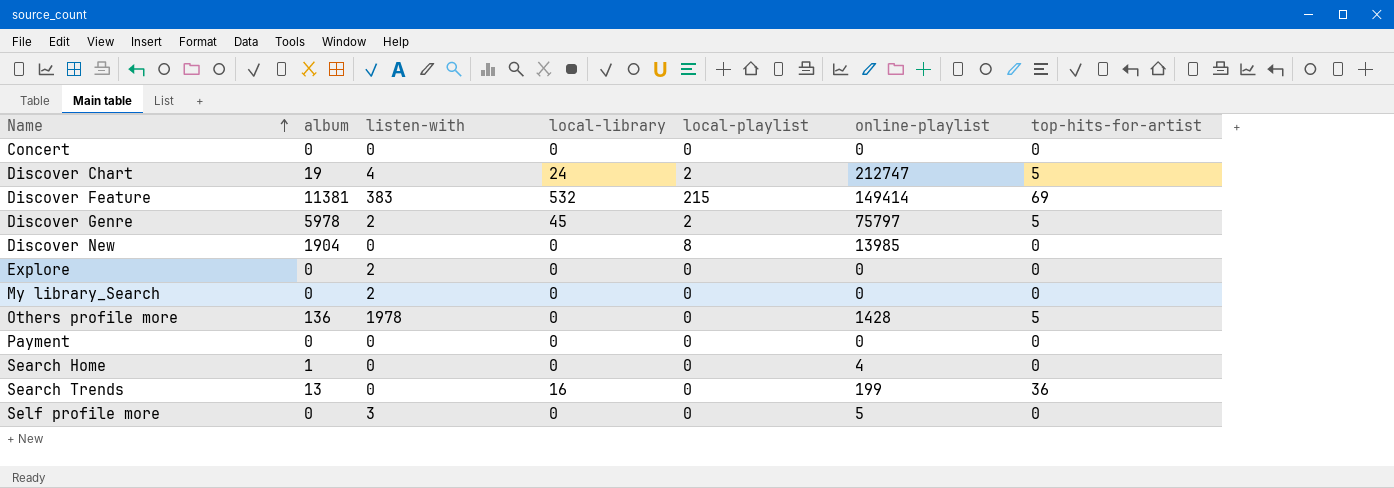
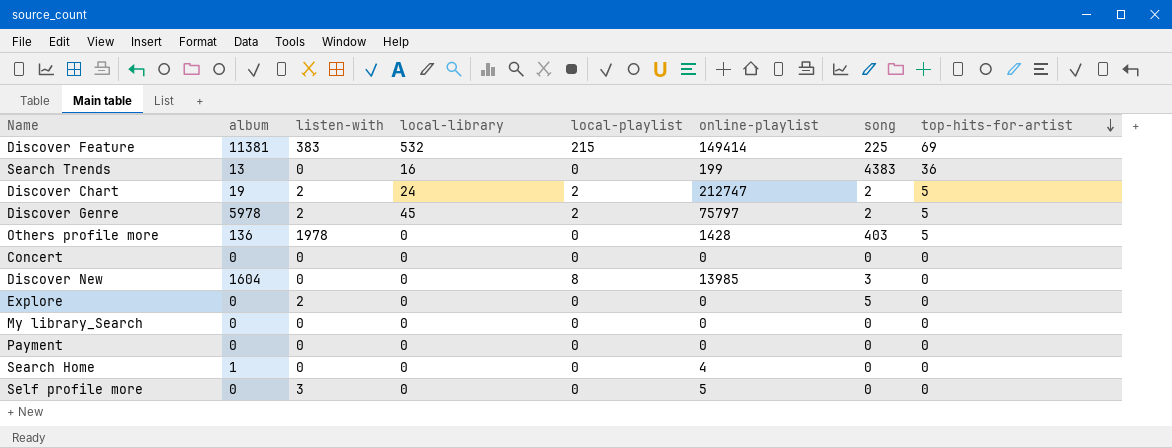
row order: Name ascending -> top-hits-for-artist descending
column song | position: none -> 7
Discover Chart | listen-with: 4 -> 2
Discover New | album: 1904 -> 1604
My library_Search | listen-with: 2 -> 0

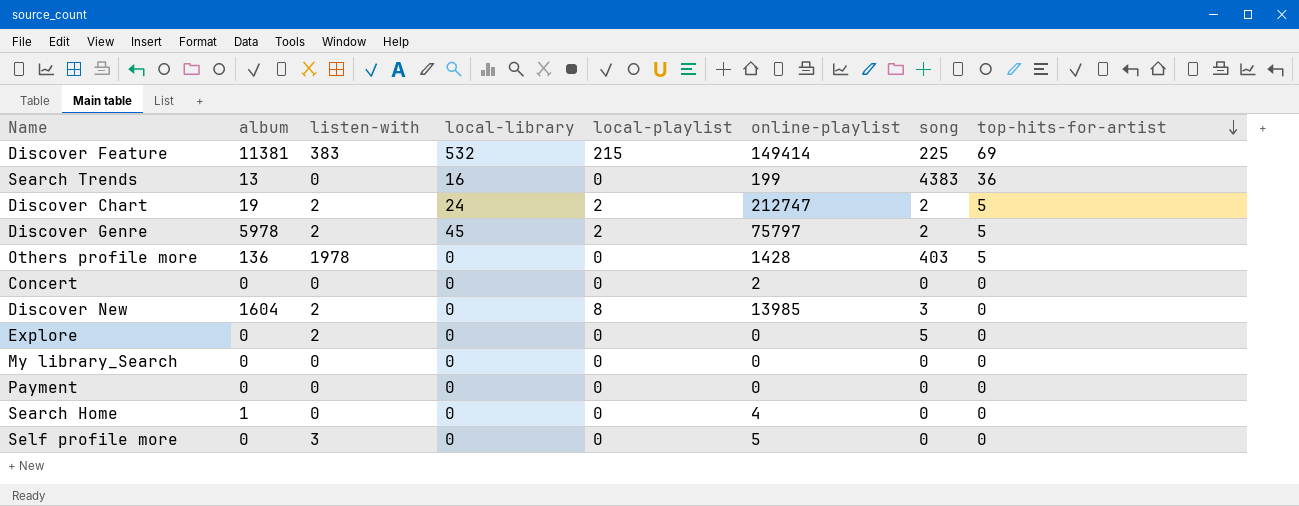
Concert | online-playlist: 0 -> 2
Discover New | listen-with: 0 -> 2

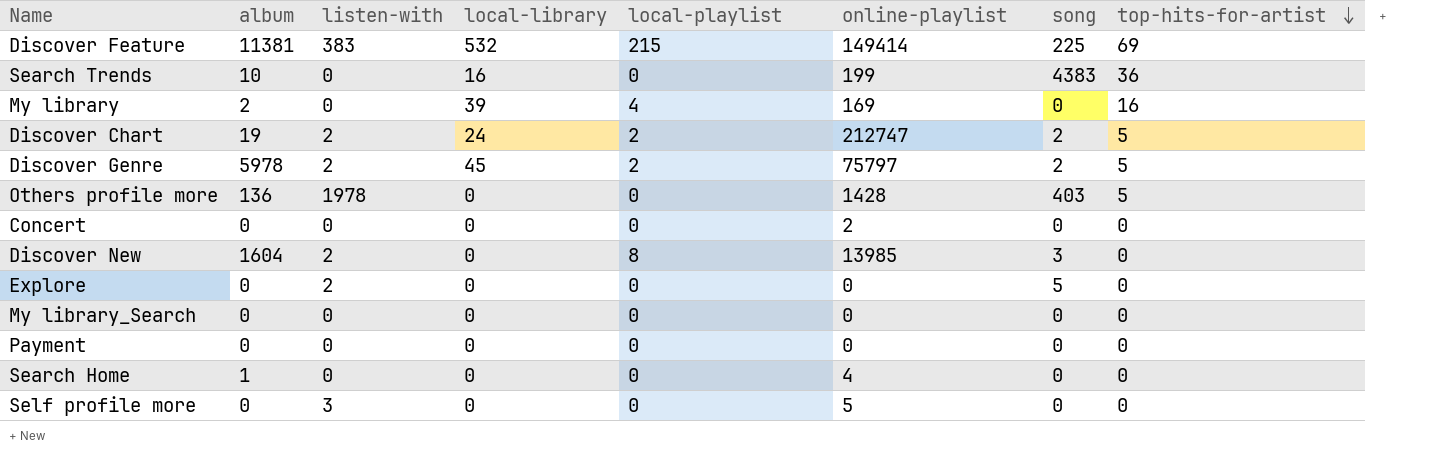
Search Trends | album: 13 -> 10
row My library: none -> 2 | 0 | 39 | 4 | 169 | 0 | 16

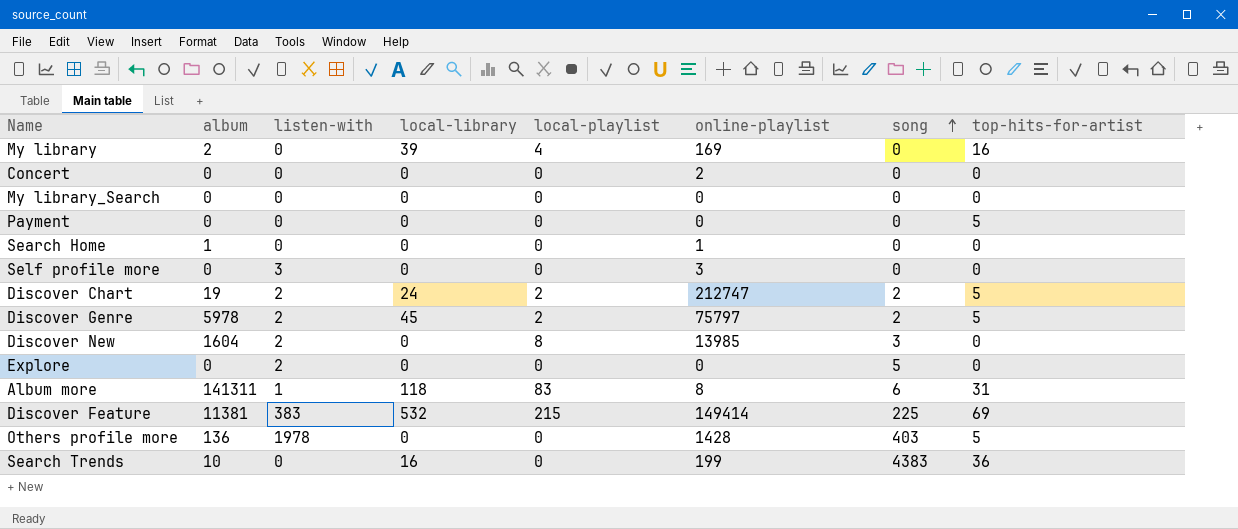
row order: top-hits-for-artist descending -> song ascending
Payment | top-hits-for-artist: 0 -> 5
Search Home | online-playlist: 4 -> 1
Self profile more | online-playlist: 5 -> 3
row Album more: none -> 141311 | 1 | 118 | 83 | 8 | 6 | 31

